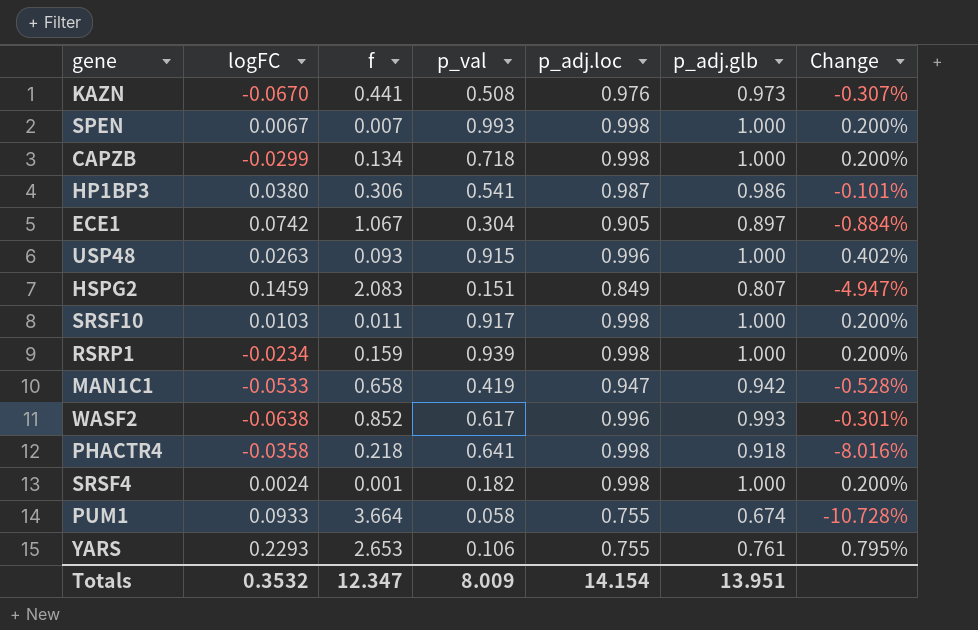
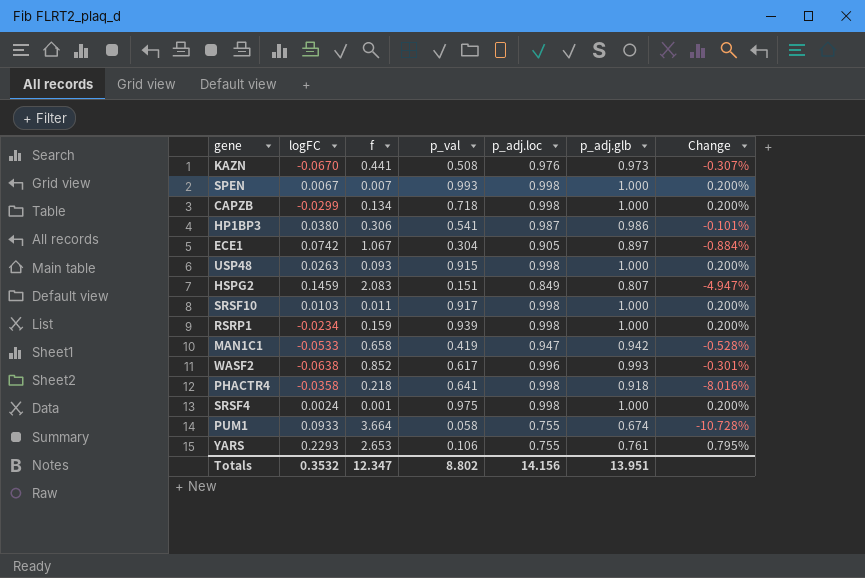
USP48 | p_adj.loc: 0.996 -> 0.998
USP48 | Change: 0.402% -> 0.200%
SRSF4 | p_val: 0.182 -> 0.975
Totals | p_val: 8.009 -> 8.802
Totals | p_adj.loc: 14.154 -> 14.156

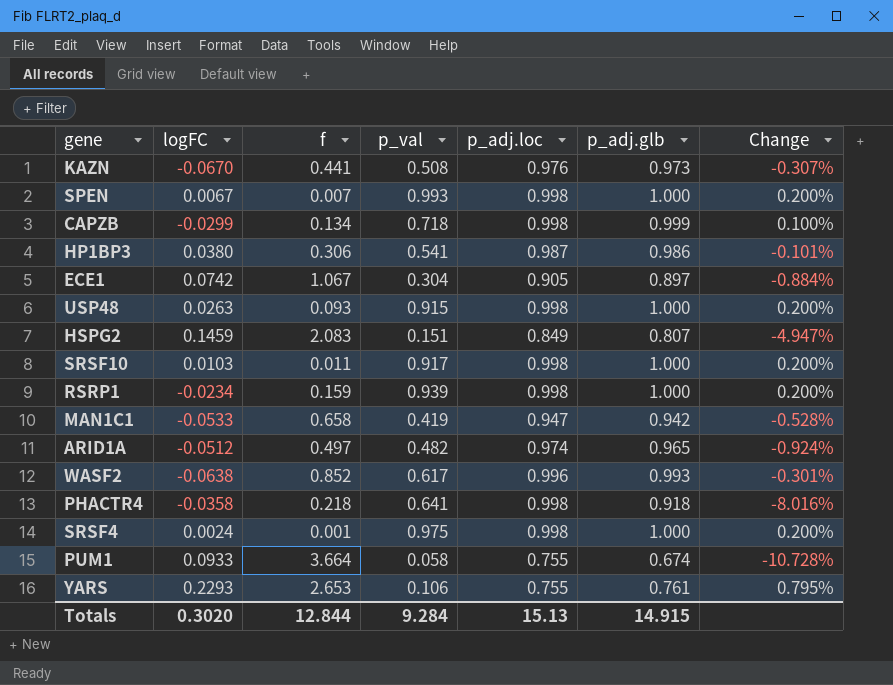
CAPZB | p_adj.glb: 1.000 -> 0.999
CAPZB | Change: 0.200% -> 0.100%
row ARID1A: none -> -0.0512 | 0.497 | 0.482 | 0.974 | 0.965 | -0.924%
Totals | logFC: 0.3532 -> 0.3020
Totals | f: 12.347 -> 12.844
Totals | p_val: 8.802 -> 9.284
Totals | p_adj.loc: 14.156 -> 15.13
Totals | p_adj.glb: 13.951 -> 14.915

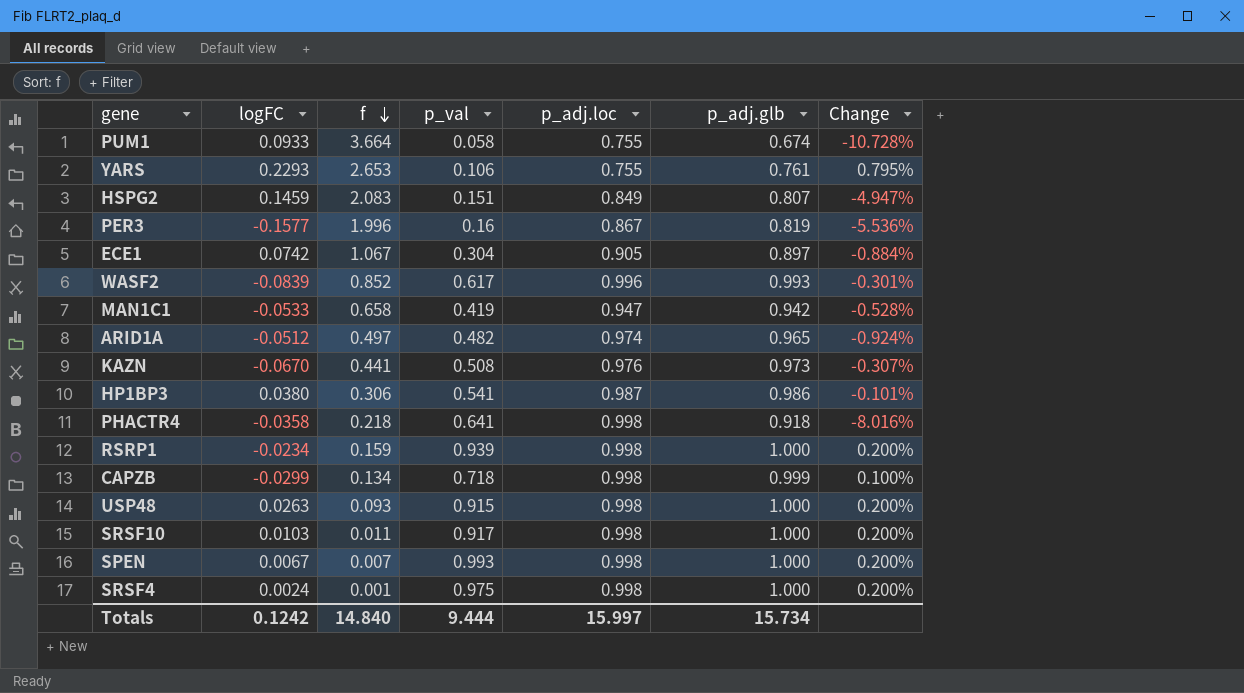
row order: none -> f descending
row PER3: none -> -0.1577 | 1.996 | 0.16 | 0.867 | 0.819 | -5.536%
WASF2 | logFC: -0.0638 -> -0.0839
Totals | logFC: 0.3020 -> 0.1242
Totals | f: 12.844 -> 14.840
Totals | p_val: 9.284 -> 9.444
Totals | p_adj.loc: 15.13 -> 15.997
Totals | p_adj.glb: 14.915 -> 15.734

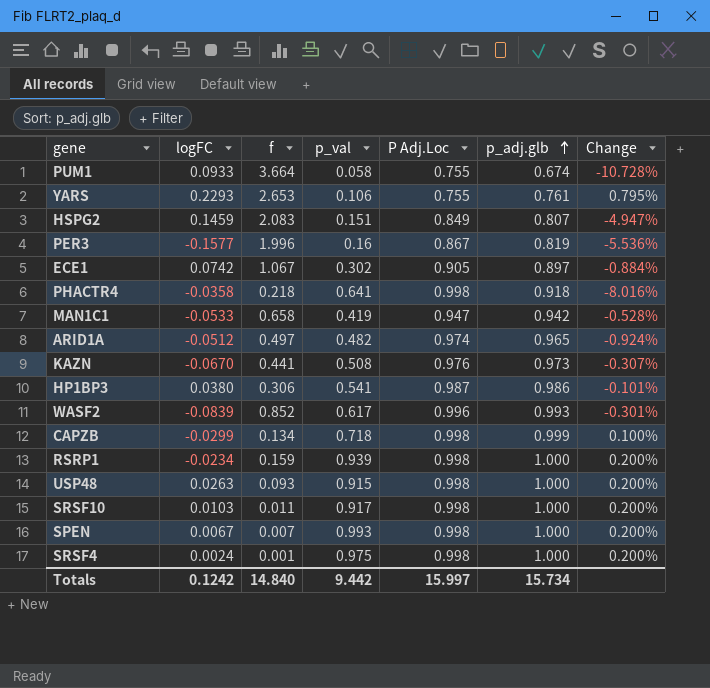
row order: f descending -> p_adj.glb ascending
column name: p_adj.loc -> P Adj.Loc
ECE1 | p_val: 0.304 -> 0.302
Totals | p_val: 9.444 -> 9.442

